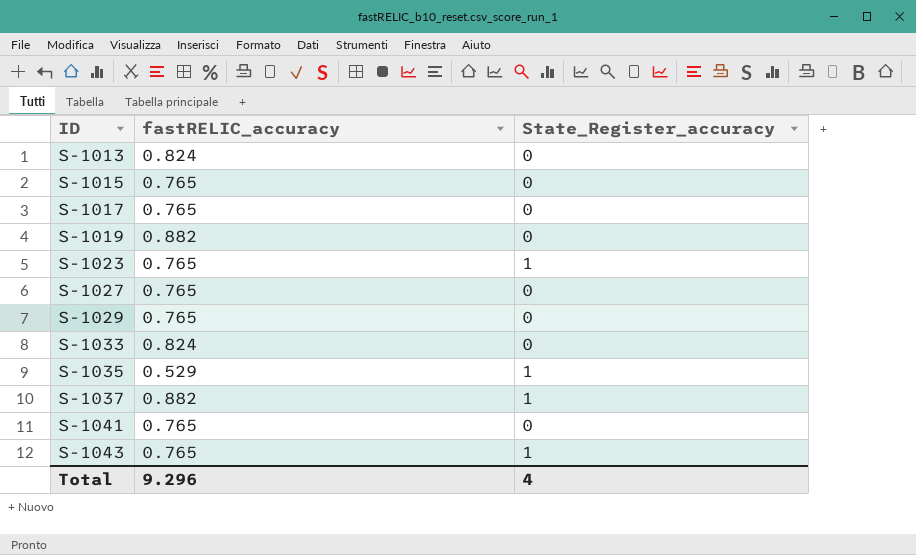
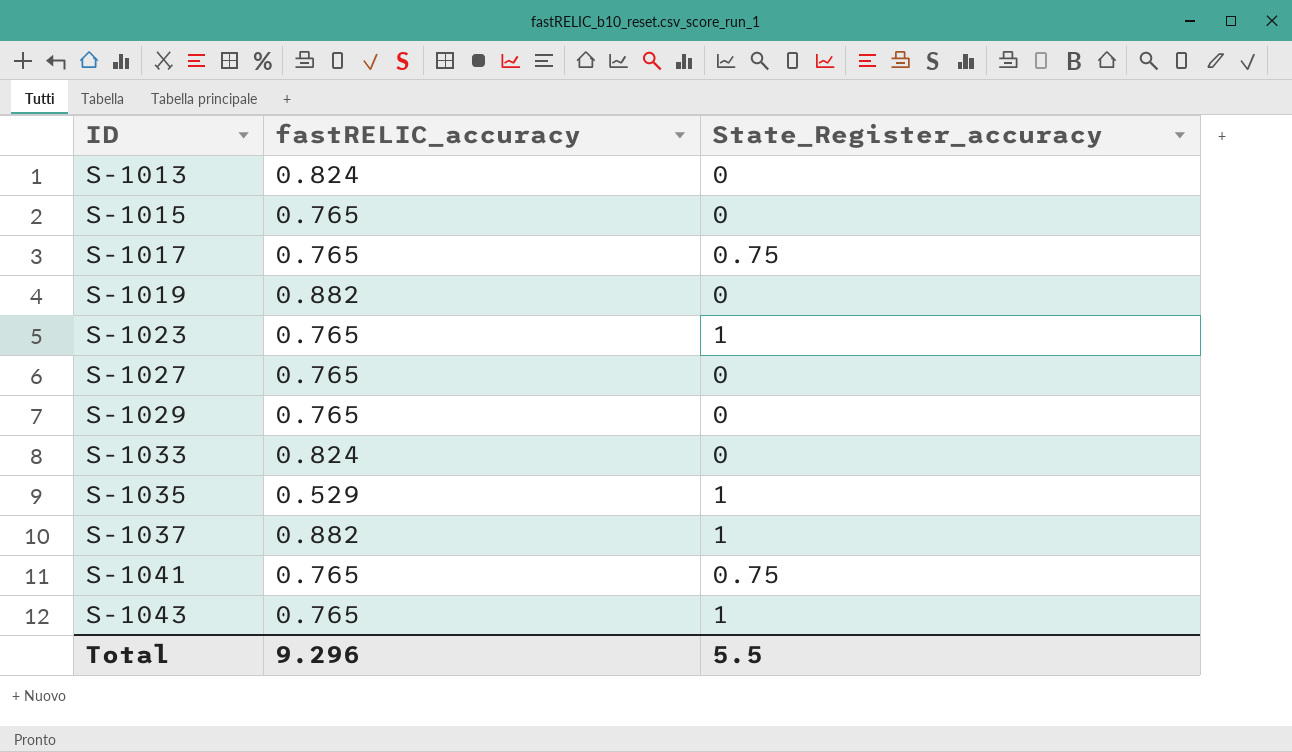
S-1017 | State_Register_accuracy: 0 -> 0.75
S-1041 | State_Register_accuracy: 0 -> 0.75
Total | State_Register_accuracy: 4 -> 5.5

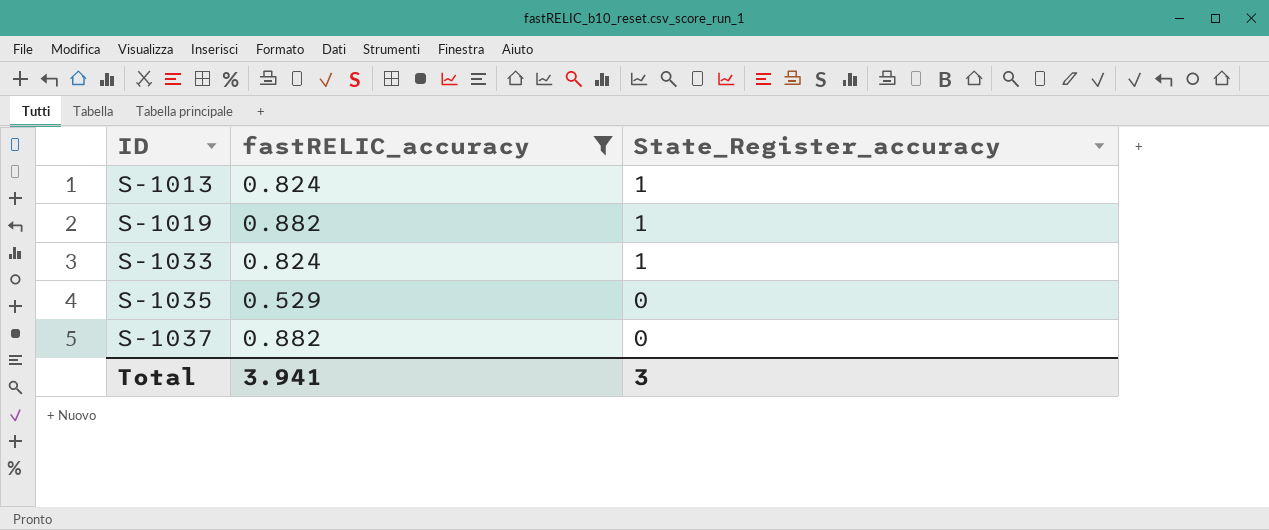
filter: none -> fastRELIC_accuracy != 0.765
S-1013 | State_Register_accuracy: 0 -> 1
S-1019 | State_Register_accuracy: 0 -> 1
S-1033 | State_Register_accuracy: 0 -> 1
S-1035 | State_Register_accuracy: 1 -> 0
S-1037 | State_Register_accuracy: 1 -> 0
Total | fastRELIC_accuracy: 9.296 -> 3.941
Total | State_Register_accuracy: 5.5 -> 3

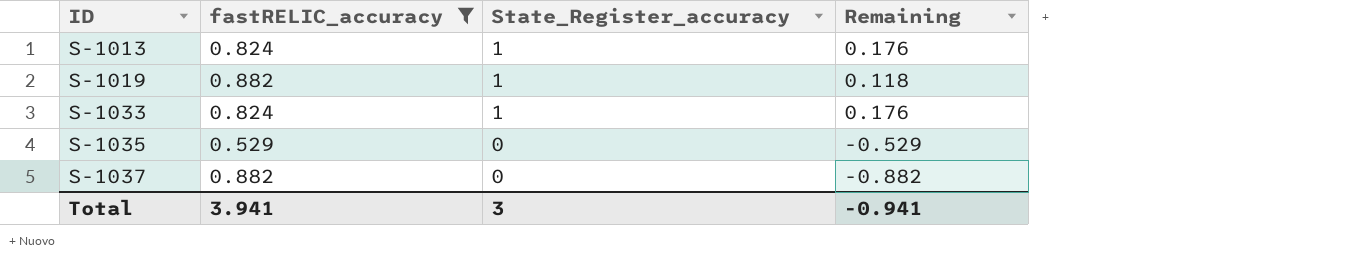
column Remaining | formula: none -> [State_Register_accuracy] - [fastRELIC_accuracy]

